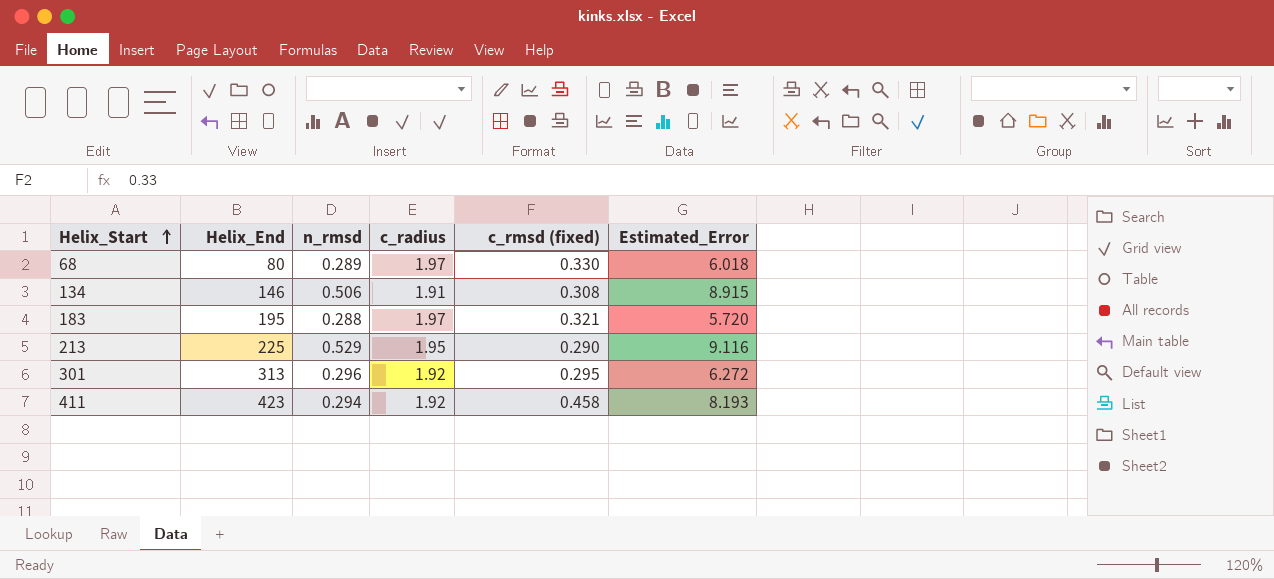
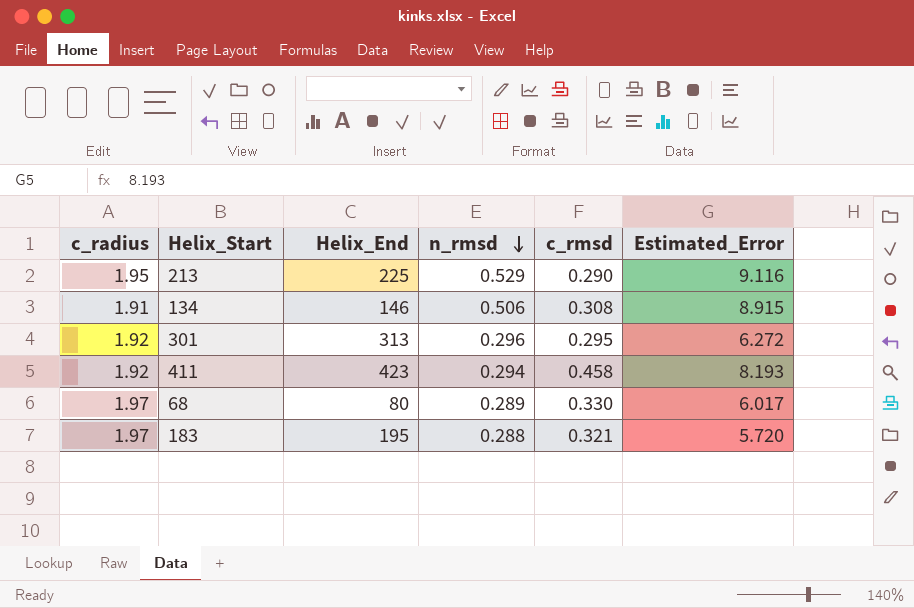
row order: Helix_Start ascending -> n_rmsd descending
column c_radius | position: 4 -> 1
column name: c_rmsd (fixed) -> c_rmsd
68 | Estimated_Error: 6.018 -> 6.017

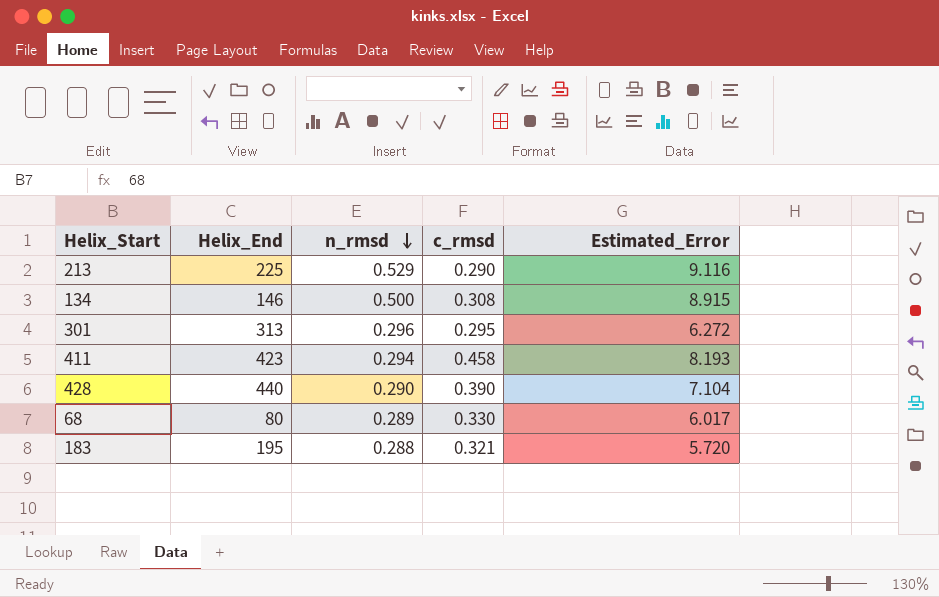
column c_radius | position: 1 -> none
134 | n_rmsd: 0.506 -> 0.500
row 428: none -> 440 | 0.290 | 0.390 | 7.104

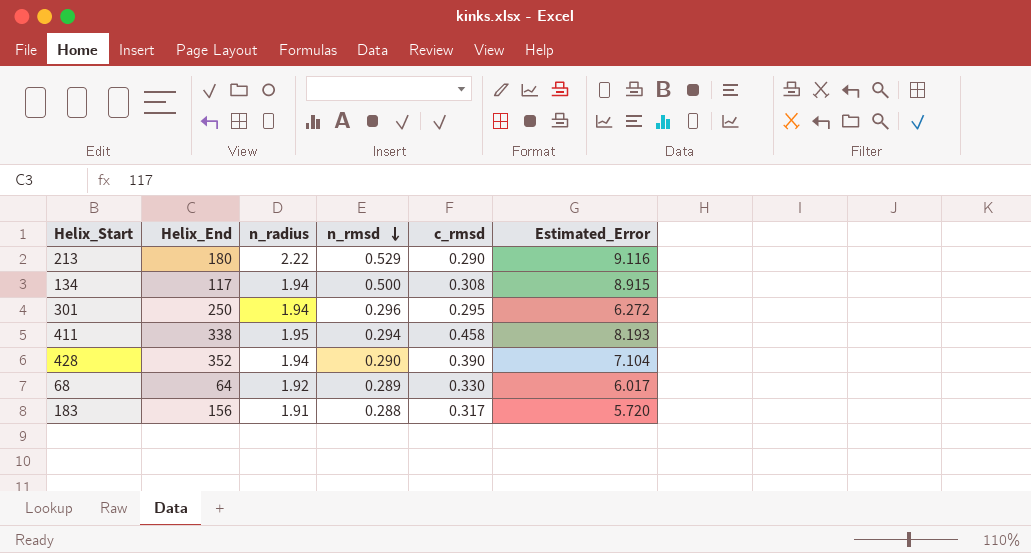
column n_radius | position: none -> 3
213 | Helix_End: 225 -> 180
134 | Helix_End: 146 -> 117
301 | Helix_End: 313 -> 250
411 | Helix_End: 423 -> 338
428 | Helix_End: 440 -> 352
68 | Helix_End: 80 -> 64
183 | Helix_End: 195 -> 156
183 | c_rmsd: 0.321 -> 0.317

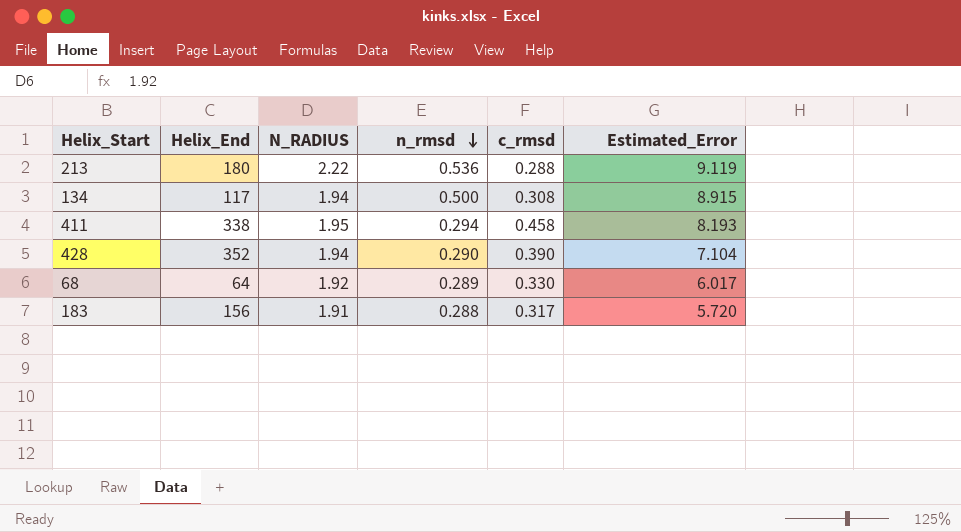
column name: n_radius -> N_RADIUS
row 301: 250 | 1.94 | 0.296 | 0.295 | 6.272 -> none
213 | n_rmsd: 0.529 -> 0.536
213 | c_rmsd: 0.290 -> 0.288
213 | Estimated_Error: 9.116 -> 9.119

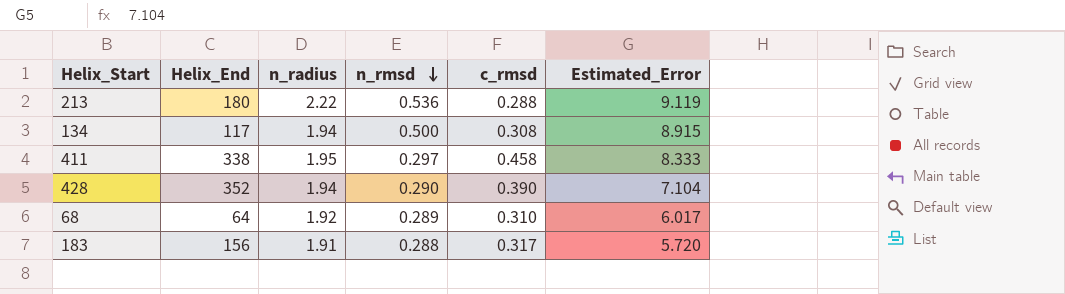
column name: N_RADIUS -> n_radius
411 | n_rmsd: 0.294 -> 0.297
411 | Estimated_Error: 8.193 -> 8.333
68 | c_rmsd: 0.330 -> 0.310

